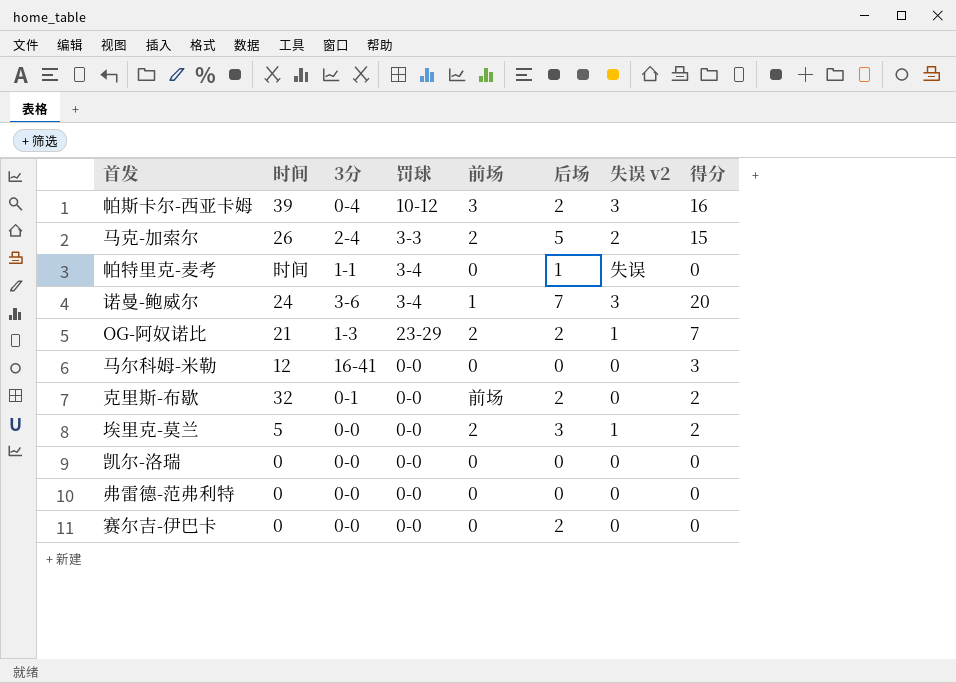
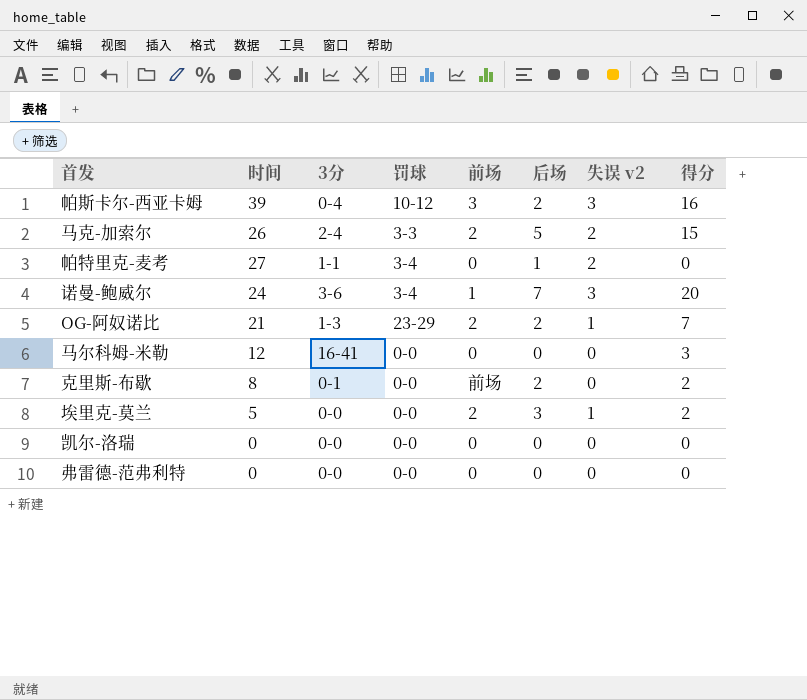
row 赛尔吉-伊巴卡: 0 | 0-0 | 0-0 | 0 | 2 | 0 | 0 -> none
帕特里克-麦考 | 时间: 时间 -> 27
帕特里克-麦考 | 失误 v2: 失误 -> 2
克里斯-布歇 | 时间: 32 -> 8

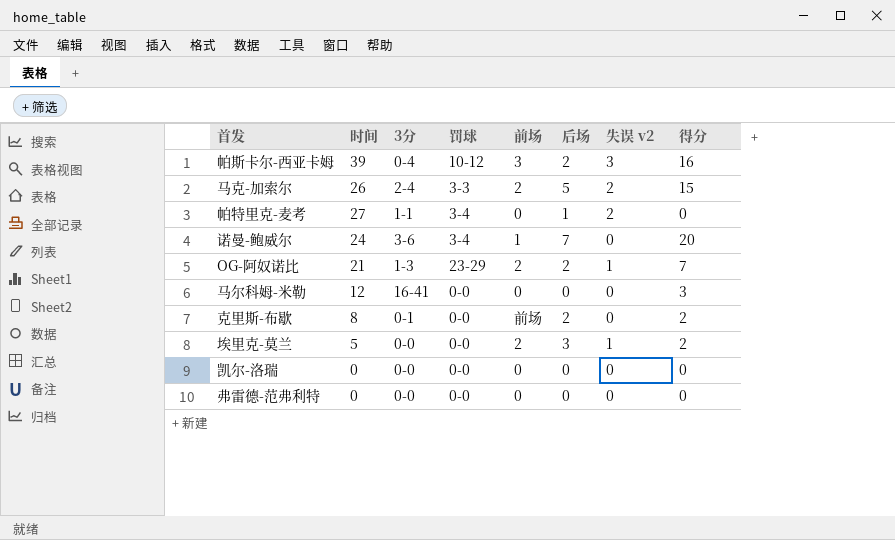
诺曼-鲍威尔 | 失误 v2: 3 -> 0

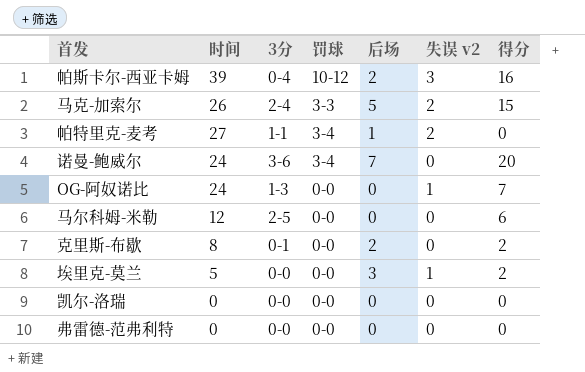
column 前场 | position: 5 -> none
OG-阿奴诺比 | 时间: 21 -> 24
OG-阿奴诺比 | 罚球: 23-29 -> 0-0
OG-阿奴诺比 | 后场: 2 -> 0
马尔科姆-米勒 | 3分: 16-41 -> 2-5
马尔科姆-米勒 | 得分: 3 -> 6

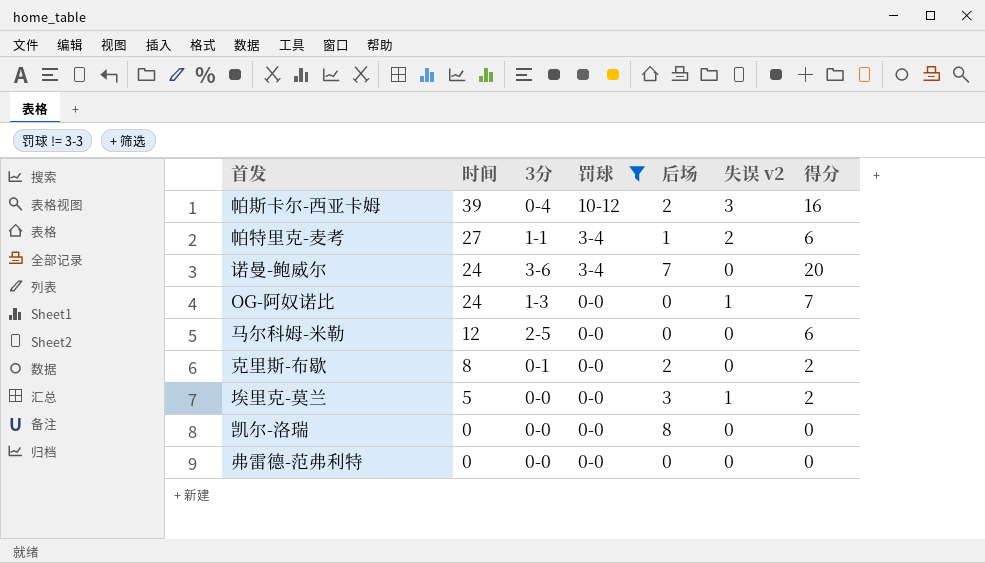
filter: none -> 罚球 != 3-3
帕特里克-麦考 | 得分: 0 -> 6
凯尔-洛瑞 | 后场: 0 -> 8

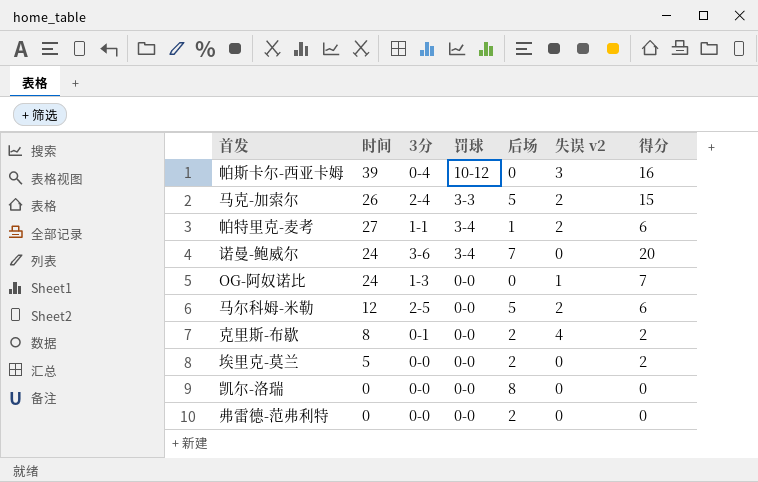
filter: 罚球 != 3-3 -> none
帕斯卡尔-西亚卡姆 | 后场: 2 -> 0
马尔科姆-米勒 | 后场: 0 -> 5
马尔科姆-米勒 | 失误 v2: 0 -> 2
克里斯-布歇 | 失误 v2: 0 -> 4
埃里克-莫兰 | 后场: 3 -> 2
埃里克-莫兰 | 失误 v2: 1 -> 0
弗雷德-范弗利特 | 后场: 0 -> 2

